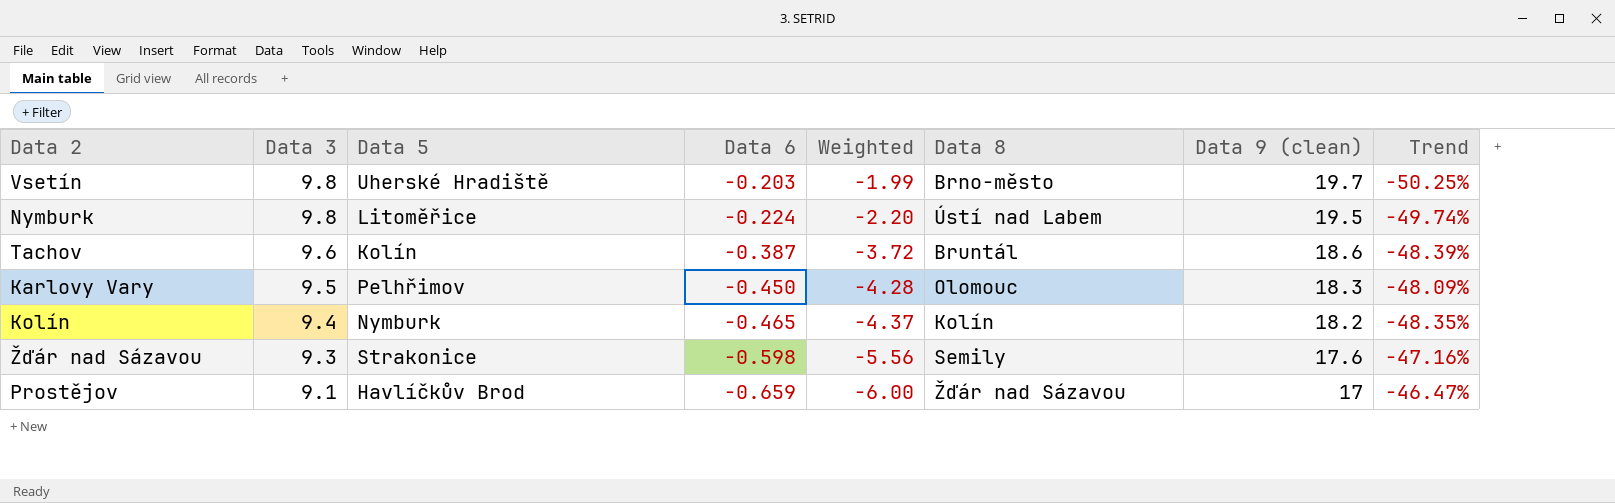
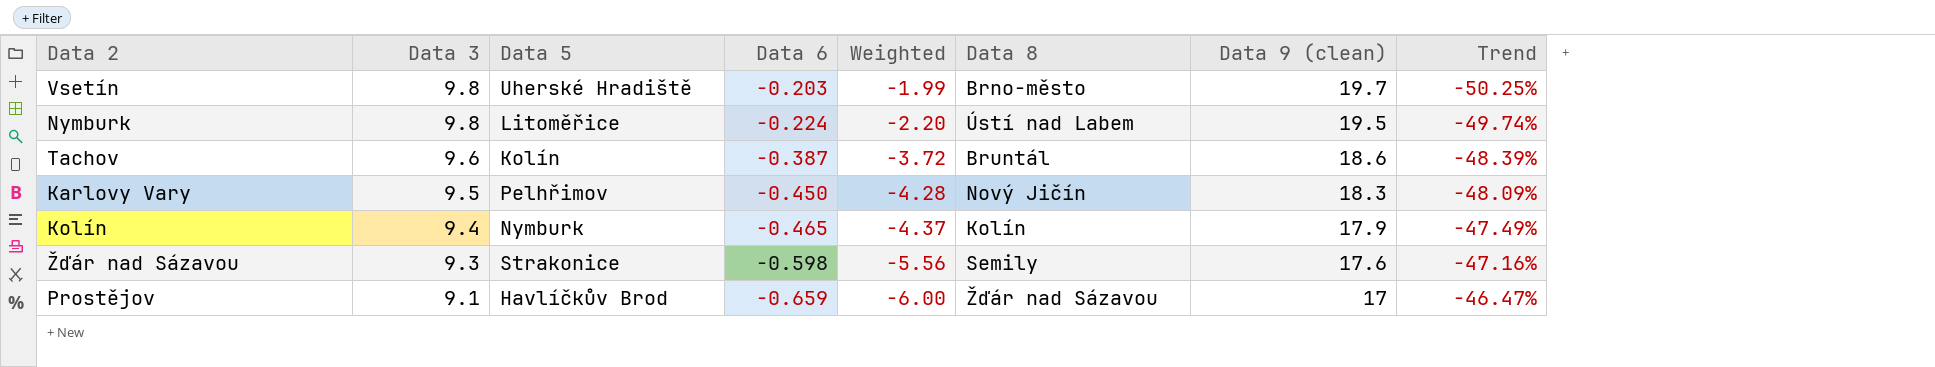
Karlovy Vary | Data 8: Olomouc -> Nový Jičín
Kolín | Data 9 (clean): 18.2 -> 17.9
Kolín | Trend: -48.35% -> -47.49%

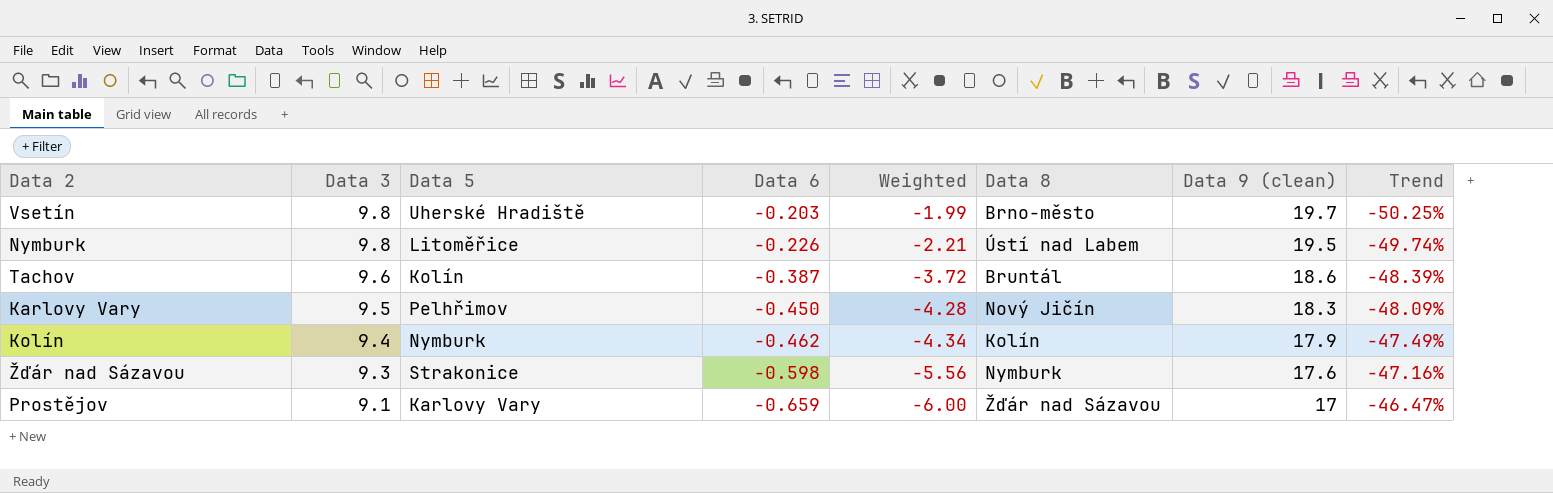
Nymburk | Data 6: -0.224 -> -0.226
Nymburk | Weighted: -2.20 -> -2.21
Kolín | Data 6: -0.465 -> -0.462
Kolín | Weighted: -4.37 -> -4.34
Žďár nad Sázavou | Data 8: Semily -> Nymburk
Prostějov | Data 5: Havlíčkův Brod -> Karlovy Vary

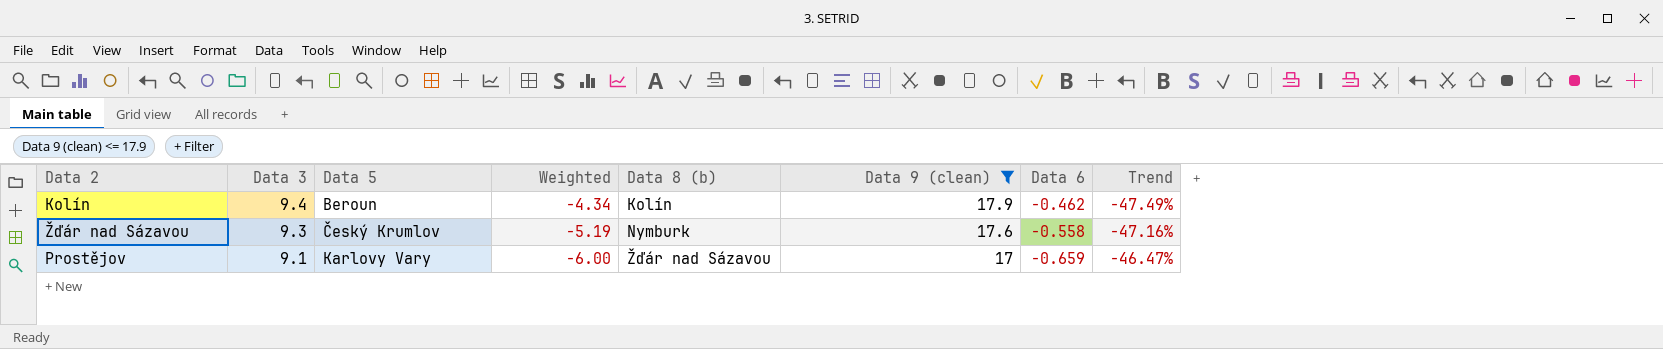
filter: none -> Data 9 (clean) <= 17.9
column name: Data 8 -> Data 8 (b)
column Data 6 | position: 4 -> 7
Kolín | Data 5: Nymburk -> Beroun
Žďár nad Sázavou | Data 5: Strakonice -> Český Krumlov
Žďár nad Sázavou | Weighted: -5.56 -> -5.19
Žďár nad Sázavou | Data 6: -0.598 -> -0.558

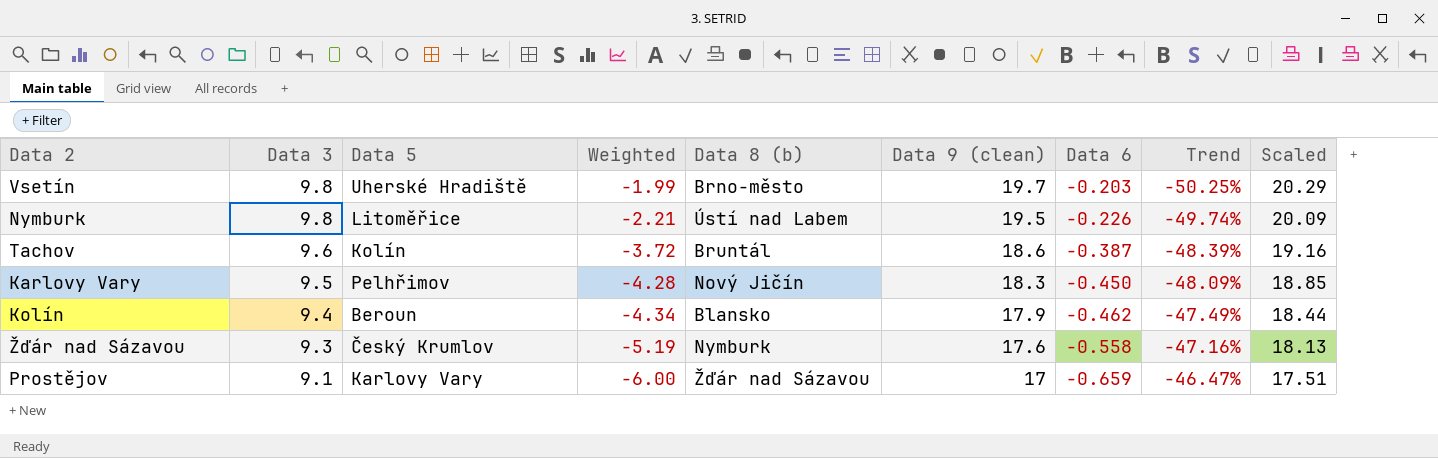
filter: Data 9 (clean) <= 17.9 -> none
column Scaled | formula: none -> [Data 9 (clean)] * 1.03
Kolín | Data 8 (b): Kolín -> Blansko

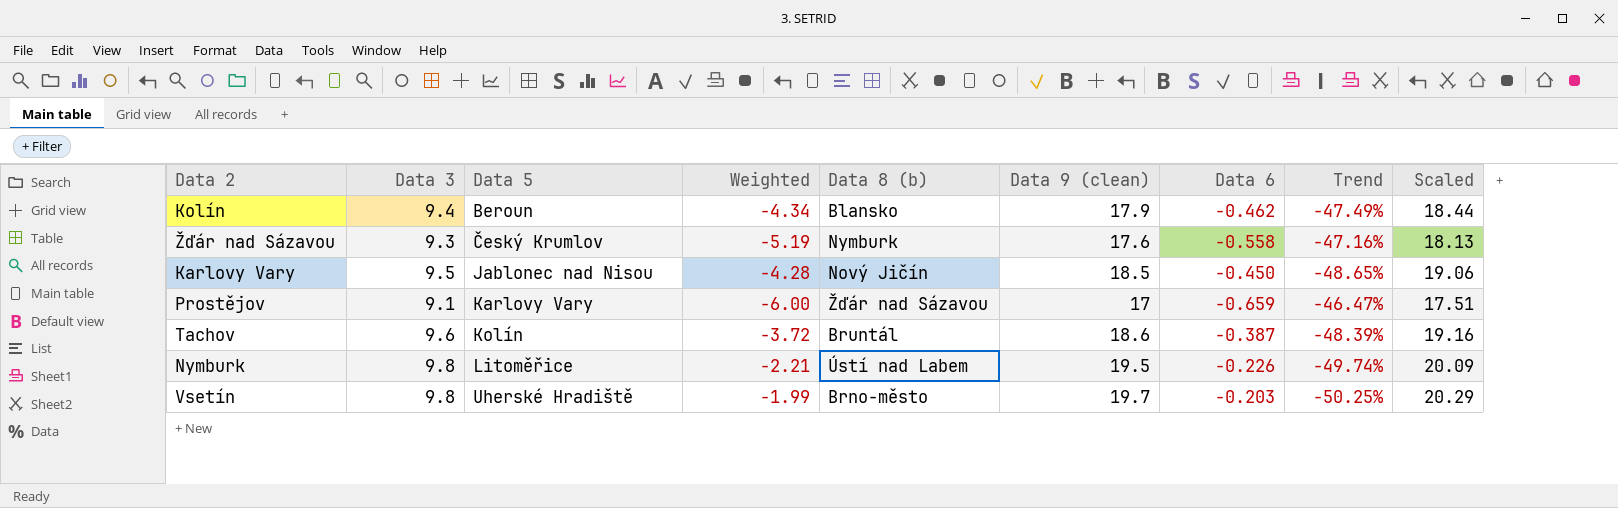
row order: Data 3 descending -> Data 5 ascending
Karlovy Vary | Data 5: Pelhřimov -> Jablonec nad Nisou
Karlovy Vary | Data 9 (clean): 18.3 -> 18.5
Karlovy Vary | Trend: -48.09% -> -48.65%
Karlovy Vary | Scaled: 18.85 -> 19.06

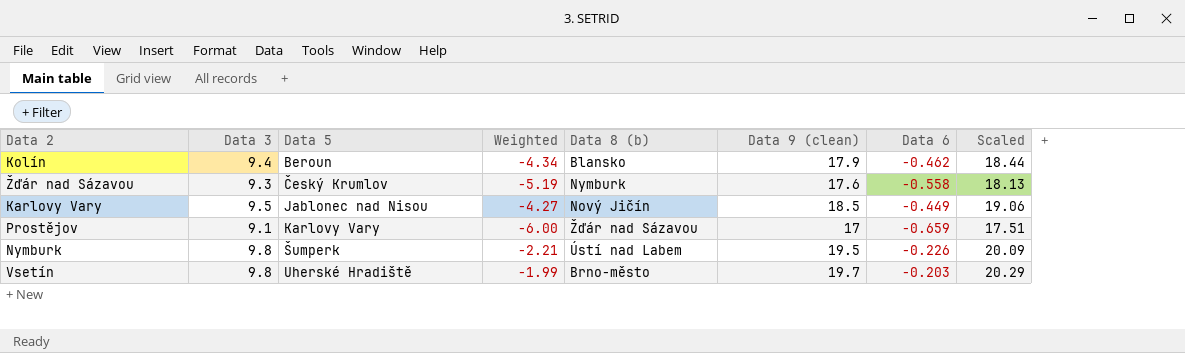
column Trend | formula: ([Data 3] - [Data 9 (clean)]) / [Data 9 (clean)] -> none
row Tachov: 9.6 | Kolín | -3.72 | Bruntál | 18.6 | -0.387 | -48.39% | 19.16 -> none
Karlovy Vary | Weighted: -4.28 -> -4.27
Karlovy Vary | Data 6: -0.450 -> -0.449
Nymburk | Data 5: Litoměřice -> Šumperk

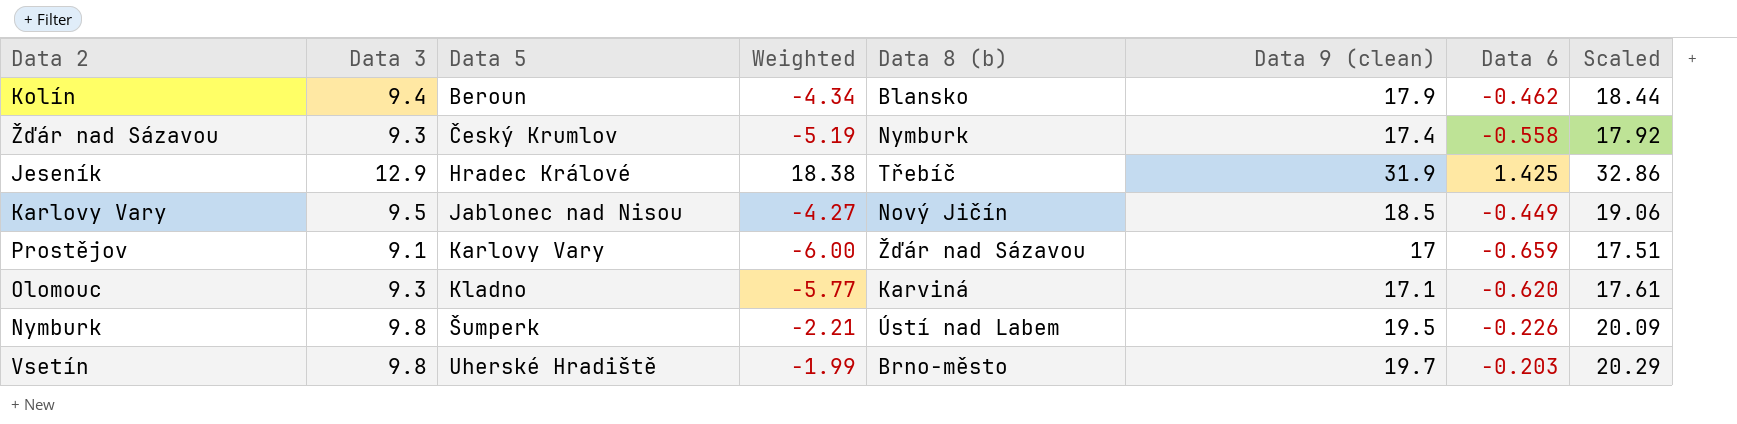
Žďár nad Sázavou | Data 9 (clean): 17.6 -> 17.4
Žďár nad Sázavou | Scaled: 18.13 -> 17.92
row Jeseník: none -> 12.9 | Hradec Králové | 18.38 | Třebíč | 31.9 | 1.425 | 32.86
row Olomouc: none -> 9.3 | Kladno | -5.77 | Karviná | 17.1 | -0.620 | 17.61

